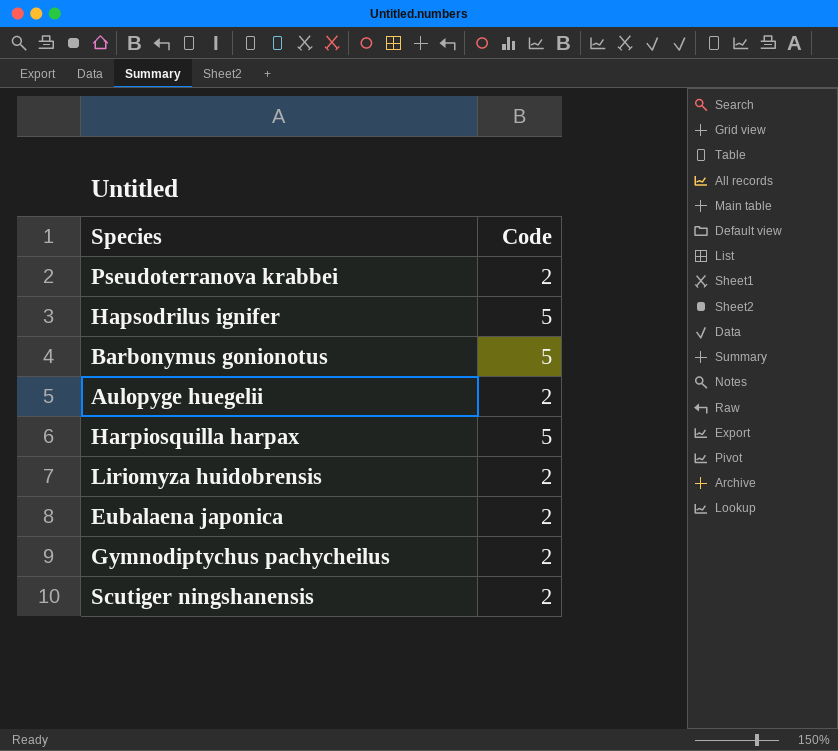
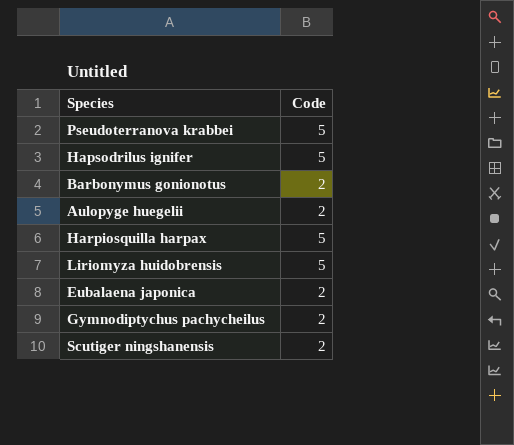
Pseudoterranova krabbei | Code: 2 -> 5
Barbonymus gonionotus | Code: 5 -> 2
Liriomyza huidobrensis | Code: 2 -> 5

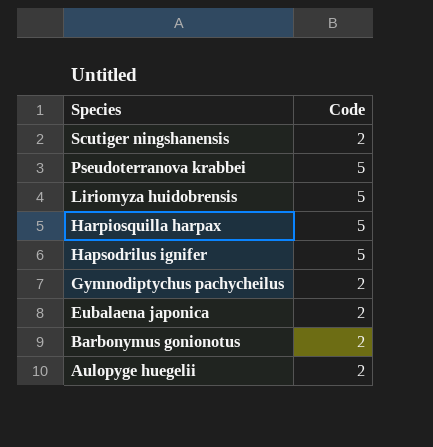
row order: none -> Species descending

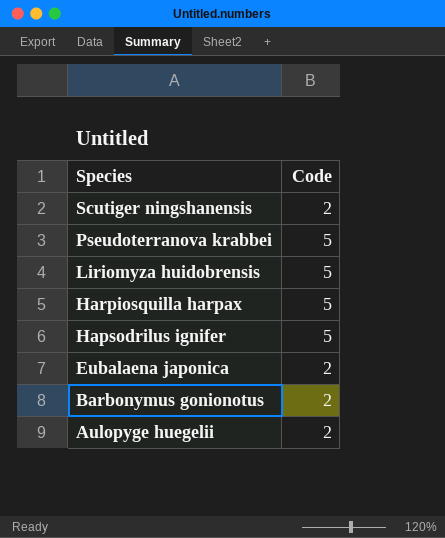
row Gymnodiptychus pachycheilus: 2 -> none

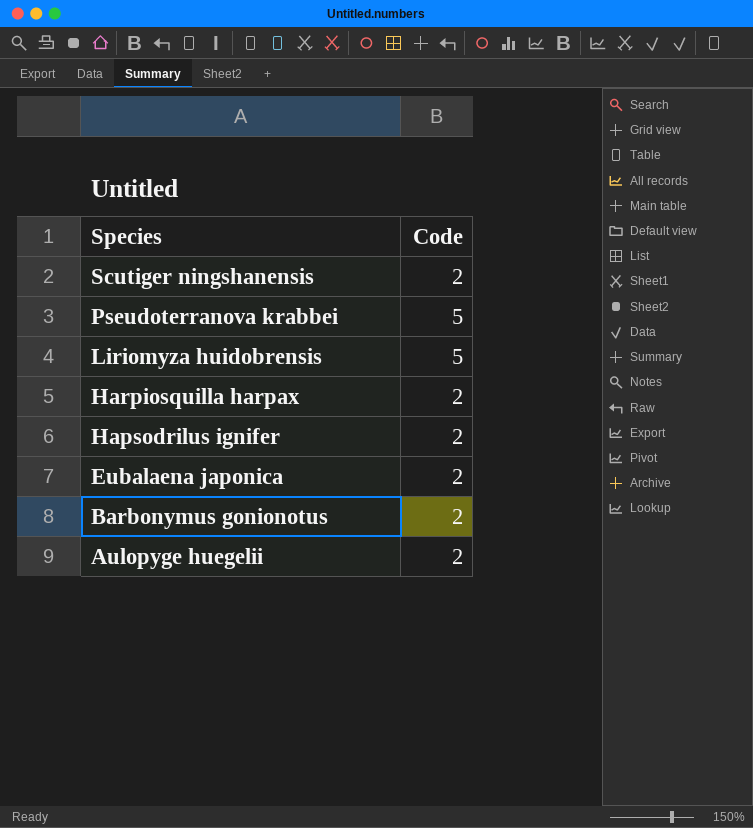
Harpiosquilla harpax | Code: 5 -> 2
Hapsodrilus ignifer | Code: 5 -> 2

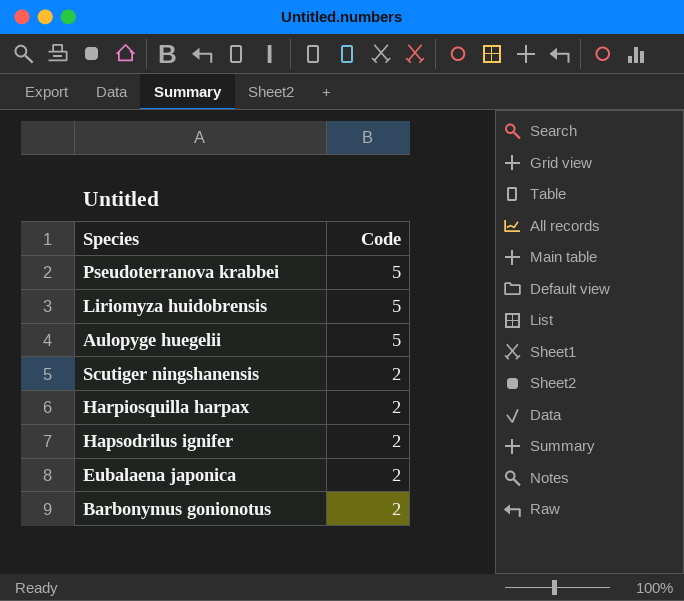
row order: Species descending -> Code descending
Aulopyge huegelii | Code: 2 -> 5

